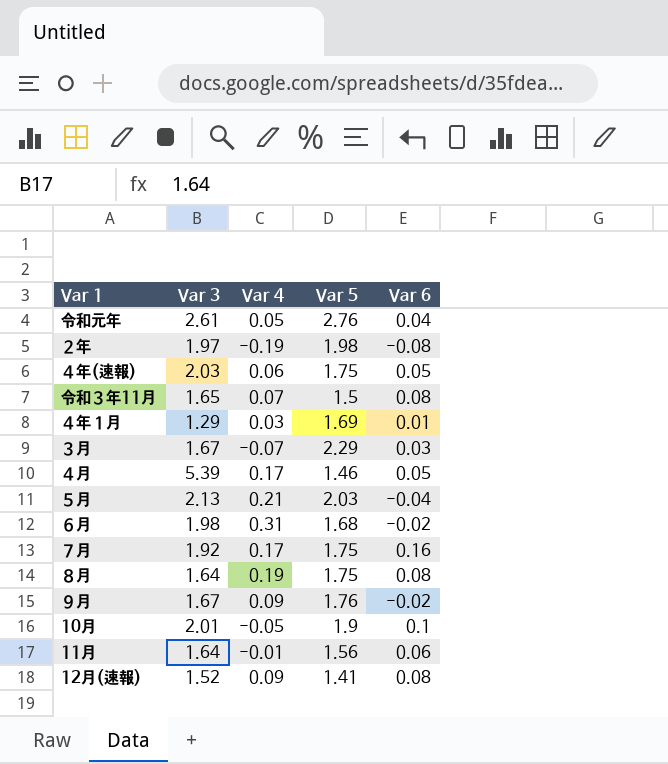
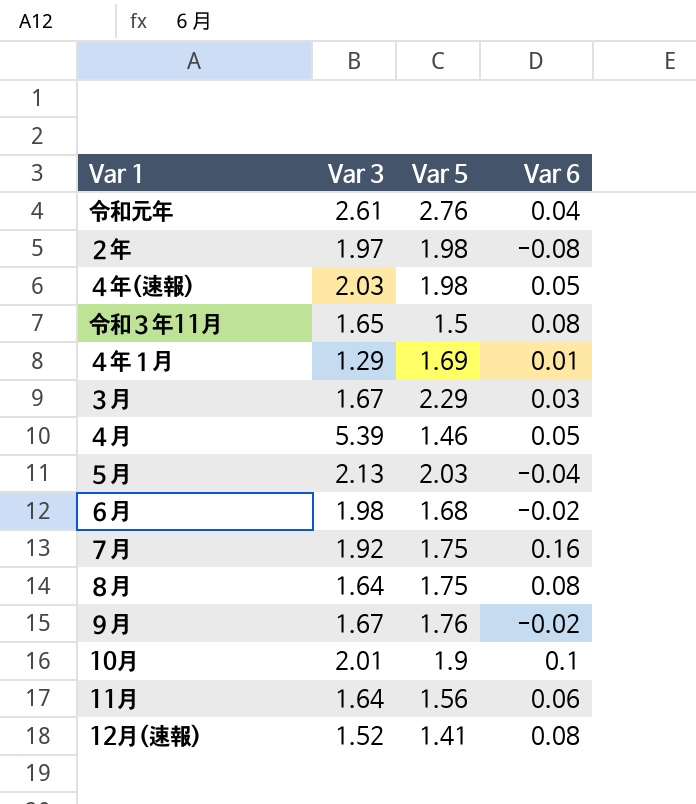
column Var 4 | position: 3 -> none
４年(速報) | Var 5: 1.75 -> 1.98

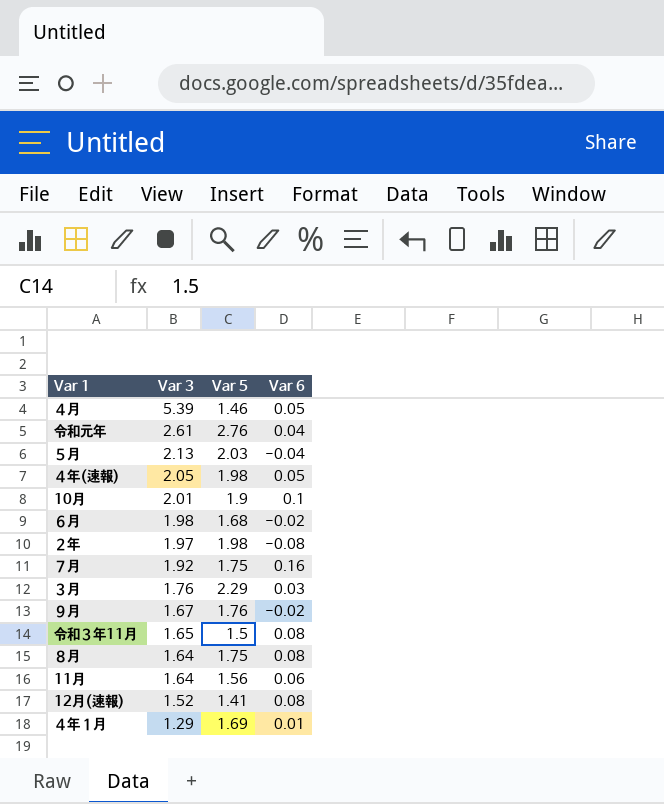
row order: none -> Var 3 descending
４年(速報) | Var 3: 2.03 -> 2.05
３月 | Var 3: 1.67 -> 1.76

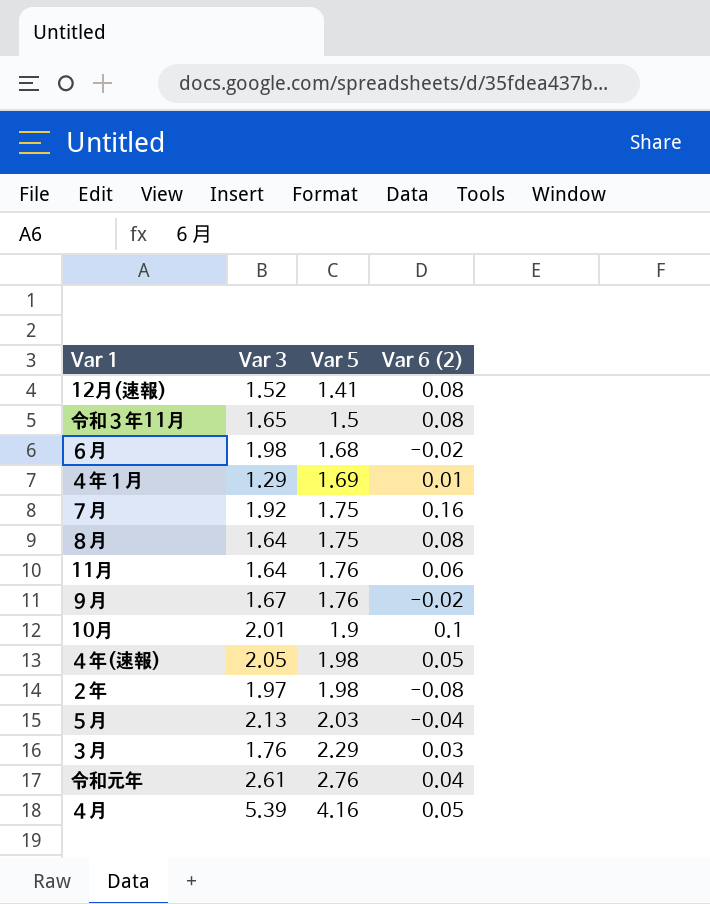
row order: Var 3 descending -> Var 5 ascending
column name: Var 6 -> Var 6 (2)
11月 | Var 5: 1.56 -> 1.76
４月 | Var 5: 1.46 -> 4.16

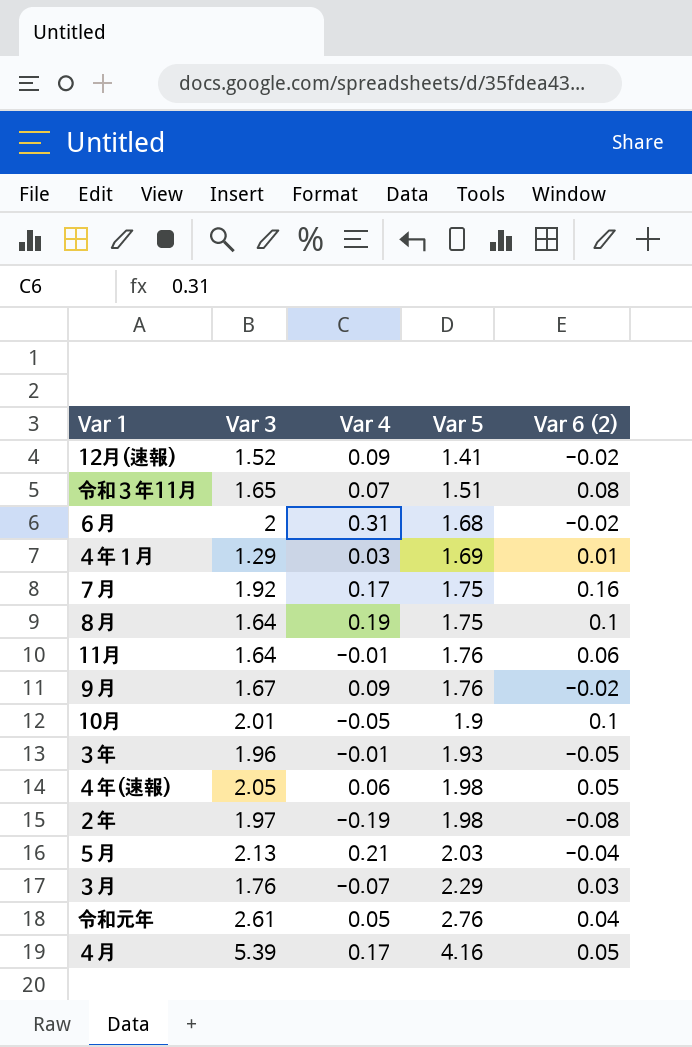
column Var 4 | position: none -> 3
12月(速報) | Var 6 (2): 0.08 -> -0.02
令和３年11月 | Var 5: 1.5 -> 1.51
６月 | Var 3: 1.98 -> 2
８月 | Var 6 (2): 0.08 -> 0.1
row ３年: none -> 1.96 | -0.01 | 1.93 | -0.05

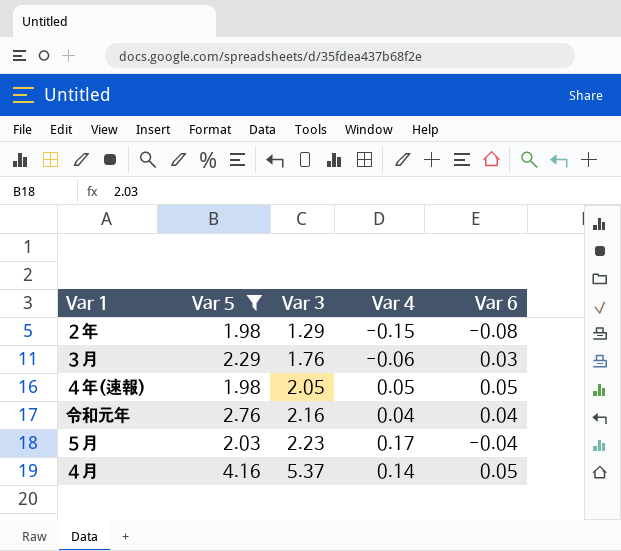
filter: none -> Var 5 >= 1.98
row order: Var 5 ascending -> Var 3 ascending
column Var 5 | position: 4 -> 2
column name: Var 6 (2) -> Var 6
２年 | Var 3: 1.97 -> 1.29
２年 | Var 4: -0.19 -> -0.15
３月 | Var 4: -0.07 -> -0.06
４年(速報) | Var 4: 0.06 -> 0.05
令和元年 | Var 3: 2.61 -> 2.16
令和元年 | Var 4: 0.05 -> 0.04
５月 | Var 3: 2.13 -> 2.23
５月 | Var 4: 0.21 -> 0.17
４月 | Var 3: 5.39 -> 5.37
４月 | Var 4: 0.17 -> 0.14

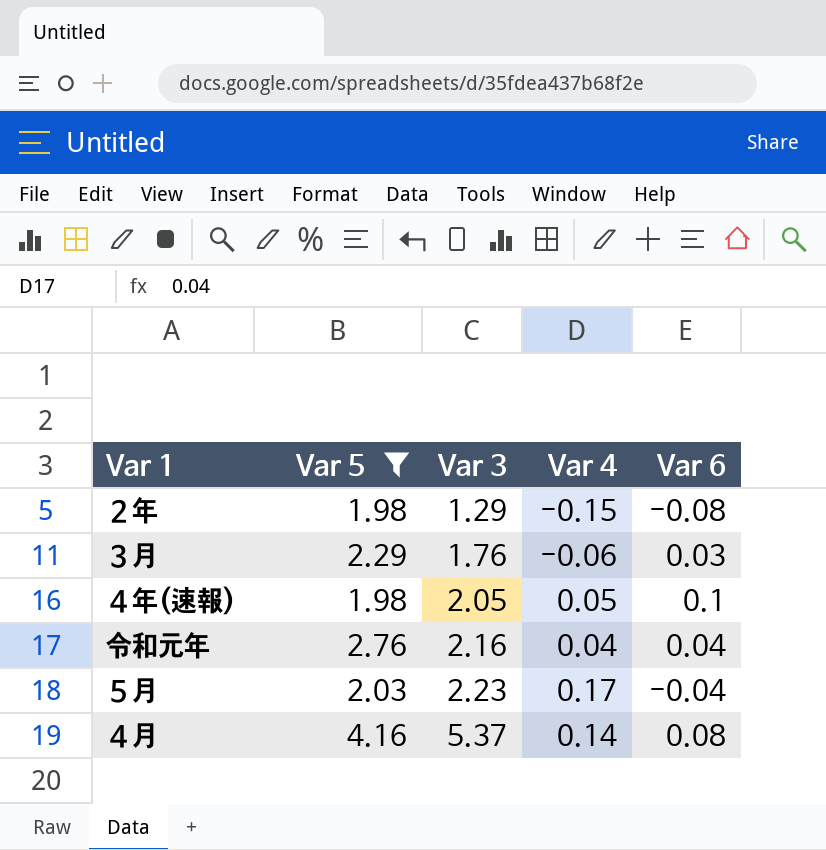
４年(速報) | Var 6: 0.05 -> 0.1
４月 | Var 6: 0.05 -> 0.08

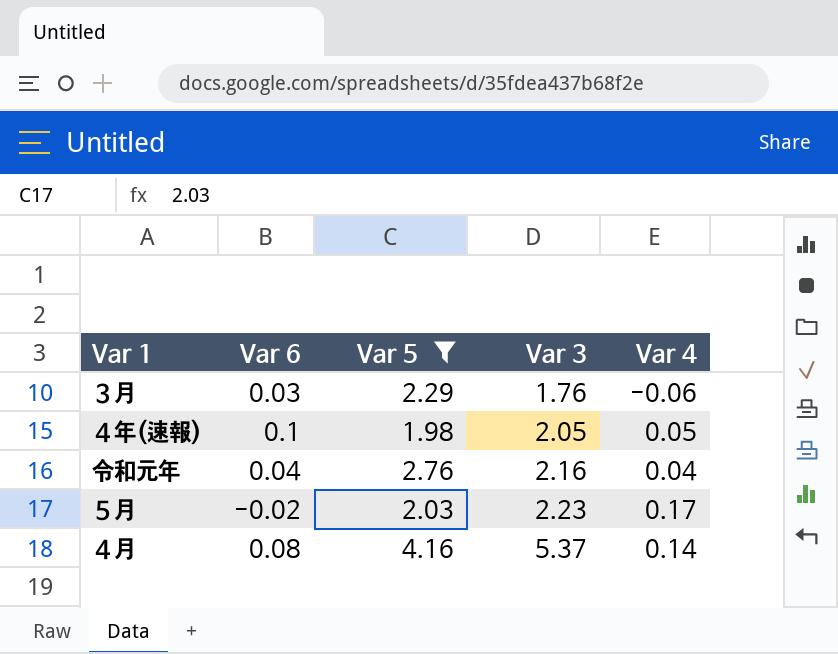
column Var 6 | position: 5 -> 2
row ２年: 1.98 | 1.29 | -0.15 | -0.08 -> none
５月 | Var 6: -0.04 -> -0.02

